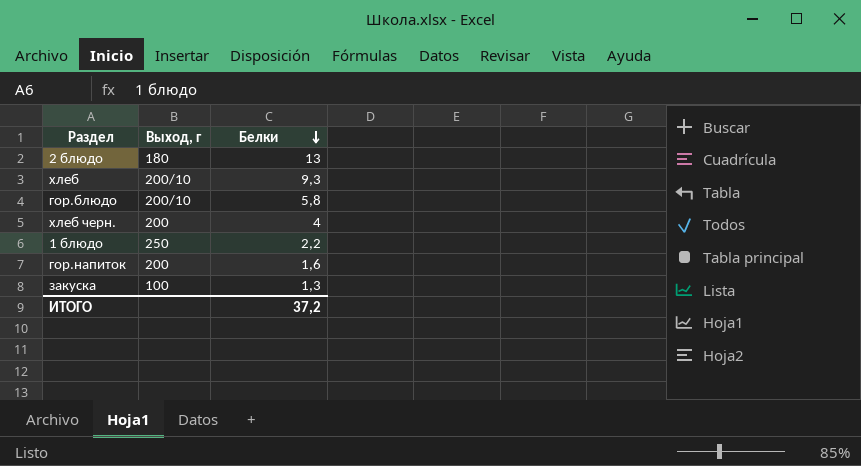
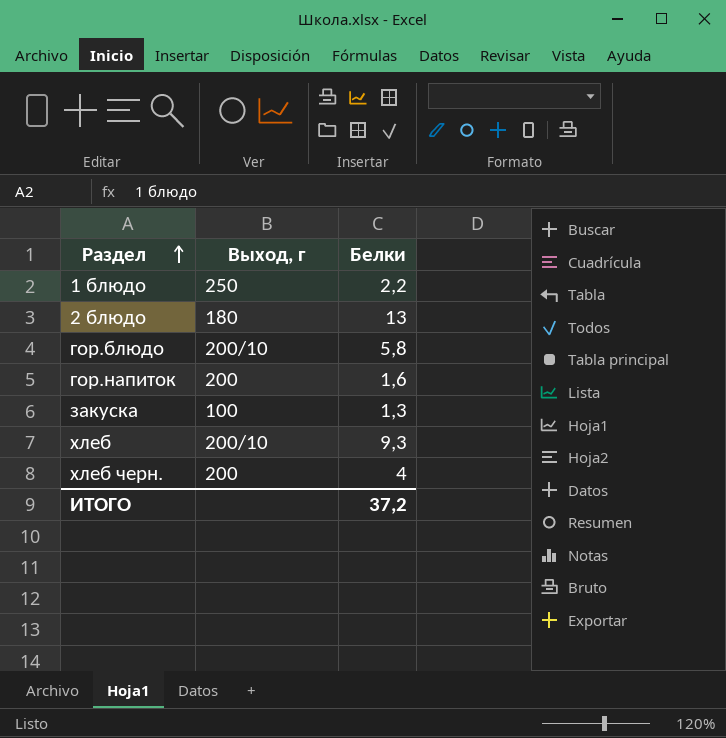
row order: Белки descending -> Раздел ascending

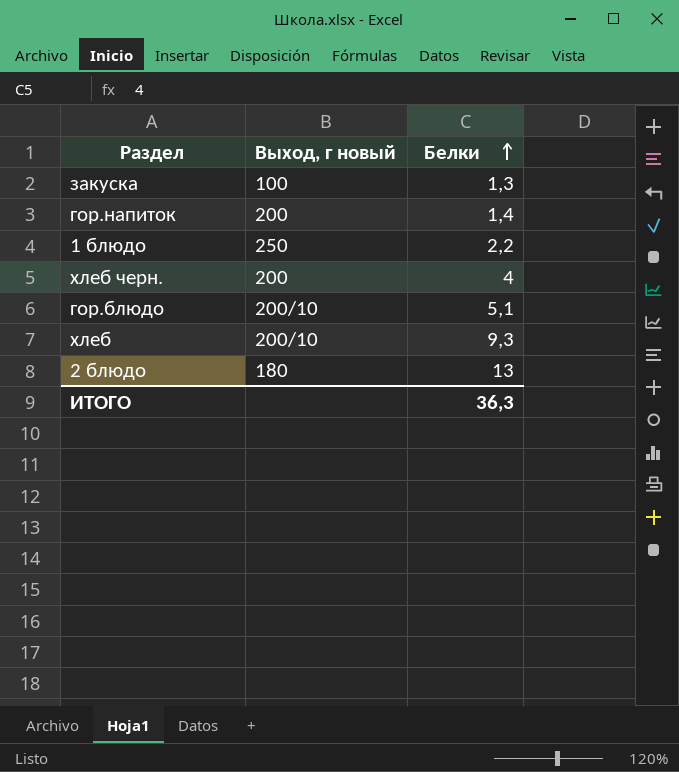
row order: Раздел ascending -> Белки ascending
column name: Выход, г -> Выход, г новый
гор.напиток | Белки: 1,6 -> 1,4
гор.блюдо | Белки: 5,8 -> 5,1
ИТОГО | Белки: 37,2 -> 36,3

